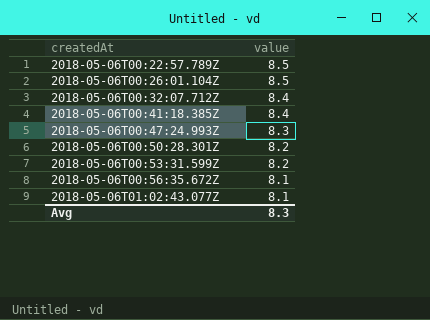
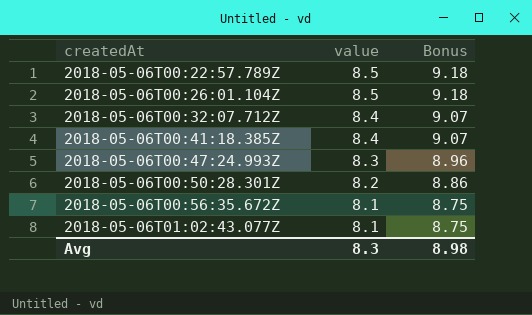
column Bonus | formula: none -> [value] * 1.08
row 2018-05-06T00:53:31.599Z: 8.2 -> none

